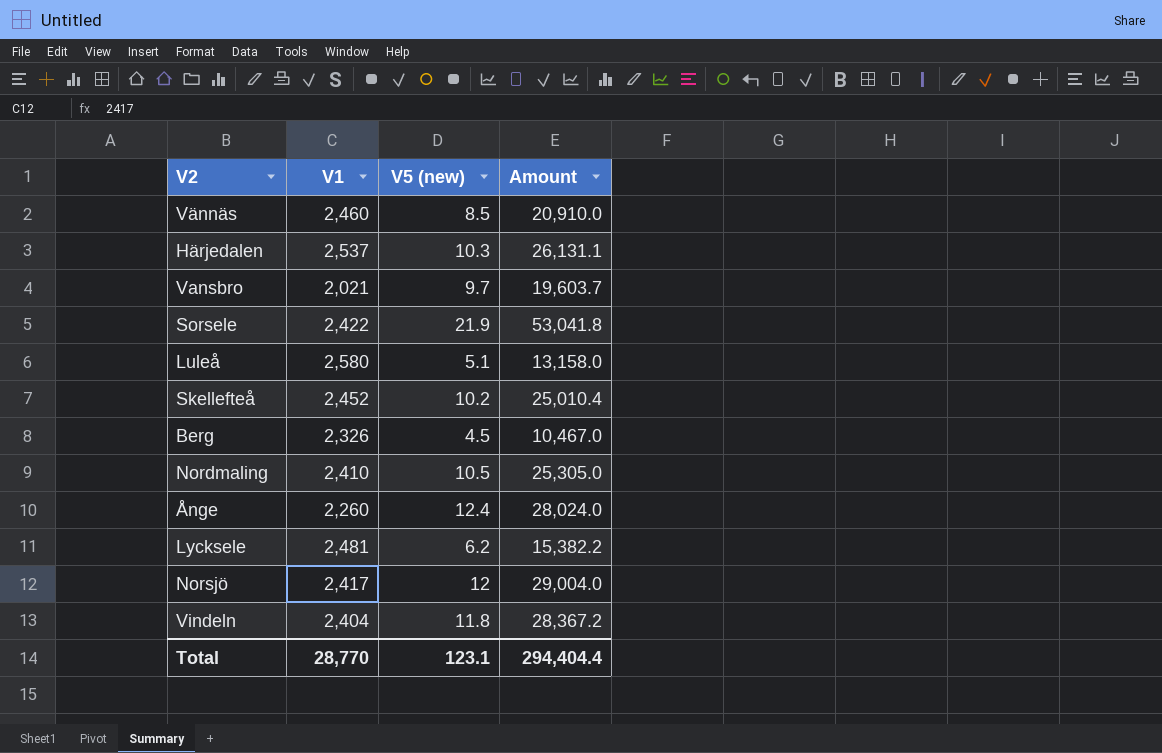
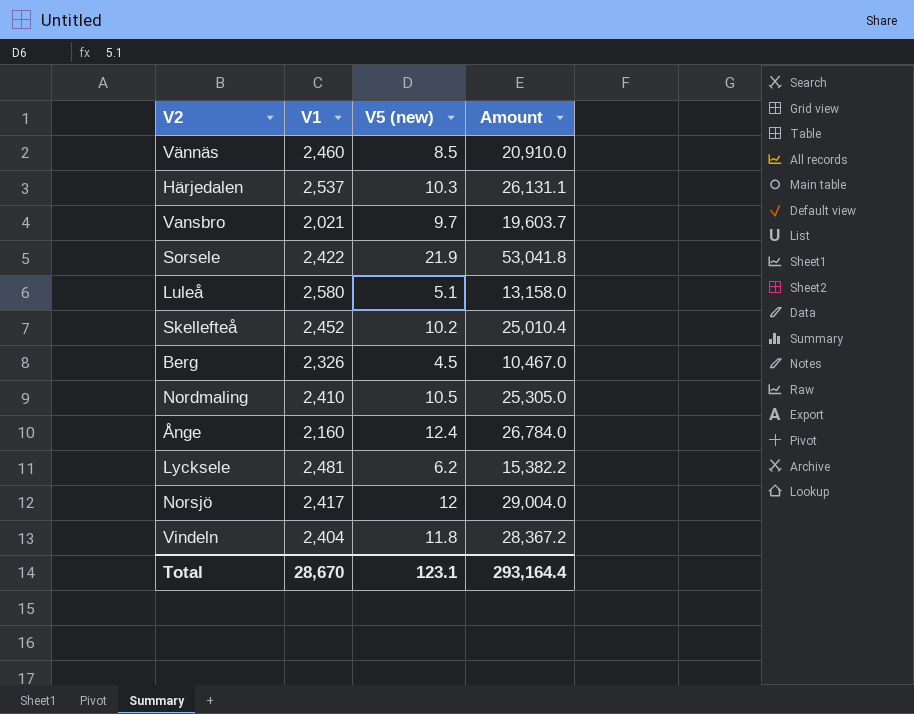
Ånge | V1: 2,260 -> 2,160
Ånge | Amount: 28,024.0 -> 26,784.0
Total | V1: 28,770 -> 28,670
Total | Amount: 294,404.4 -> 293,164.4

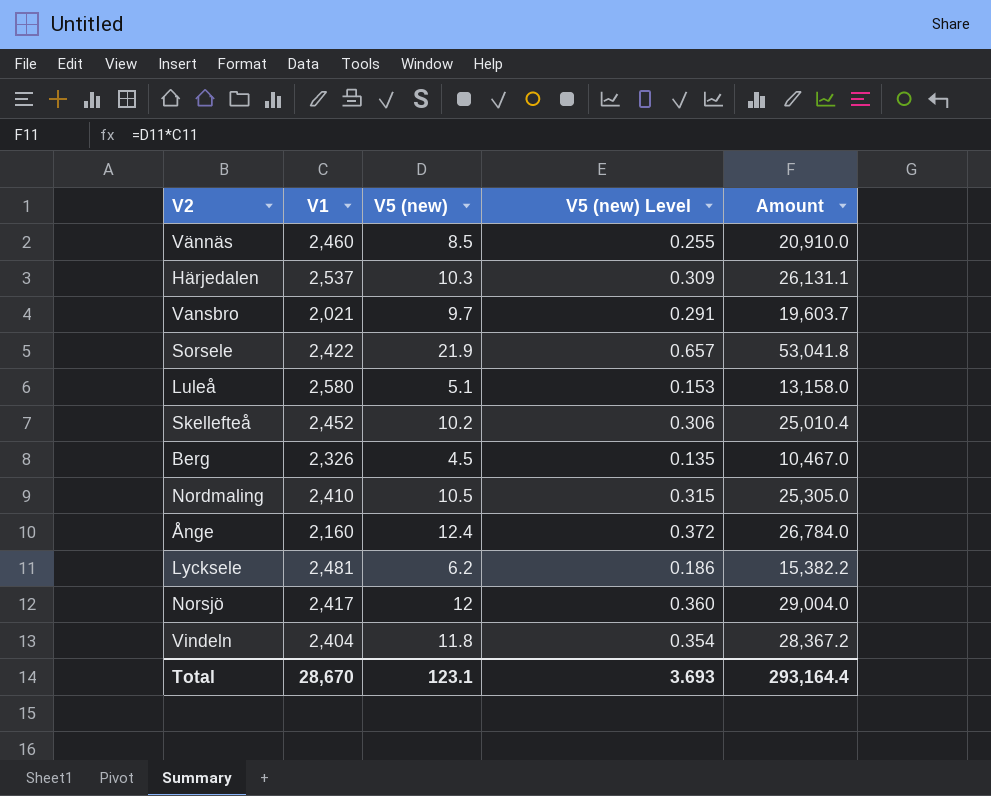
column V5 (new) Level | formula: none -> [V5 (new)] * 0.03

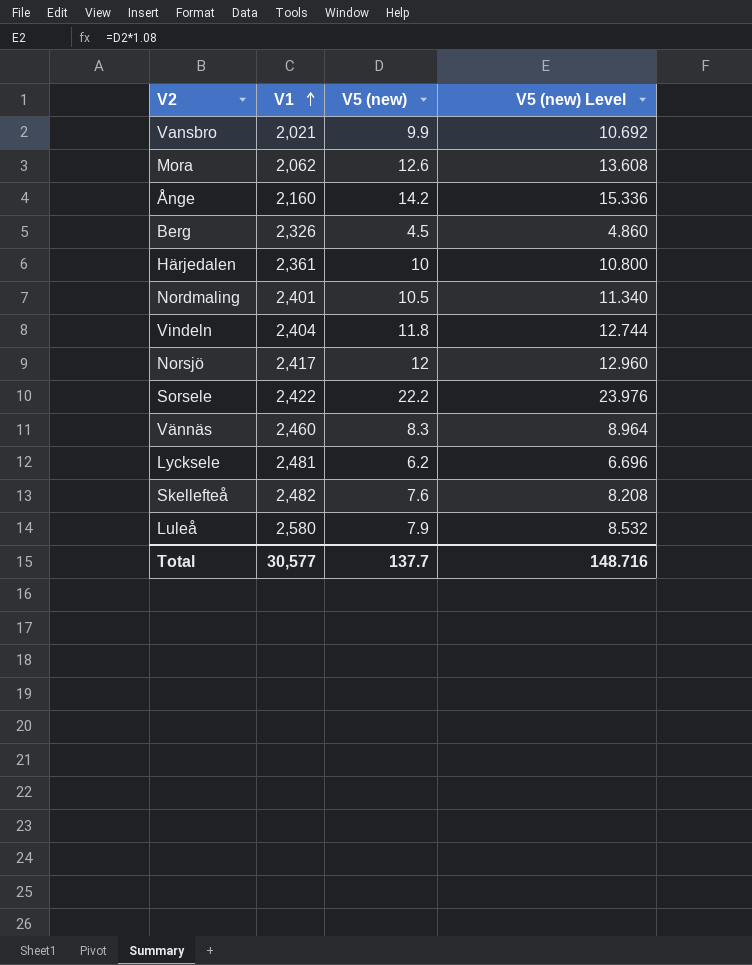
row order: none -> V1 ascending
column Amount | formula: [V1] * [V5 (new)] -> none
column V5 (new) Level | formula: [V5 (new)] * 0.03 -> [V5 (new)] * 1.08
Vansbro | V5 (new): 9.7 -> 9.9
row Mora: none -> 2,062 | 12.6 | 13.608
Ånge | V5 (new): 12.4 -> 14.2
Härjedalen | V1: 2,537 -> 2,361
Härjedalen | V5 (new): 10.3 -> 10
Nordmaling | V1: 2,410 -> 2,401
Sorsele | V5 (new): 21.9 -> 22.2
Vännäs | V5 (new): 8.5 -> 8.3
Skellefteå | V1: 2,452 -> 2,482
Skellefteå | V5 (new): 10.2 -> 7.6
Luleå | V5 (new): 5.1 -> 7.9
Total | V1: 28,670 -> 30,577
Total | V5 (new): 123.1 -> 137.7
Total | V5 (new) Level: 3.693 -> 148.716

